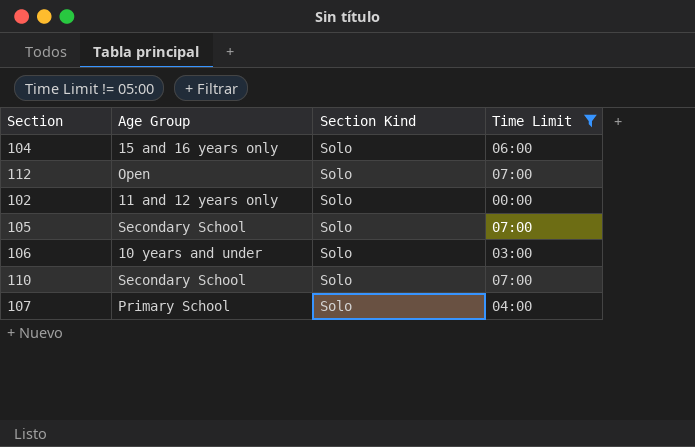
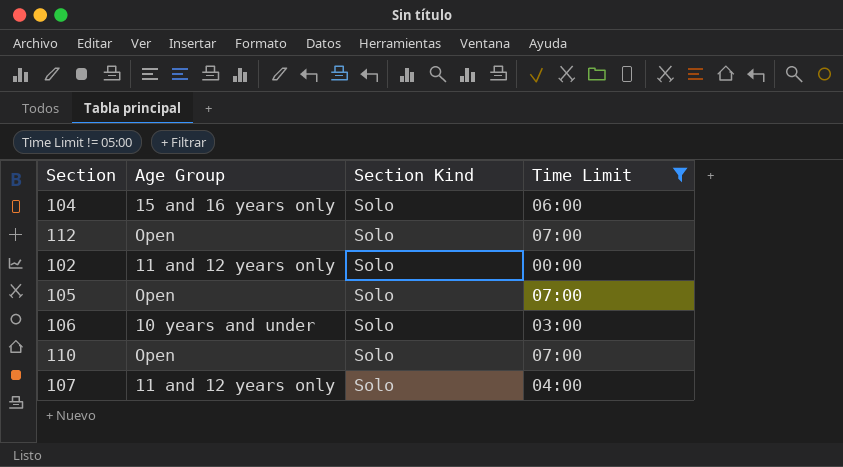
105 | Age Group: Secondary School -> Open
110 | Age Group: Secondary School -> Open
107 | Age Group: Primary School -> 11 and 12 years only

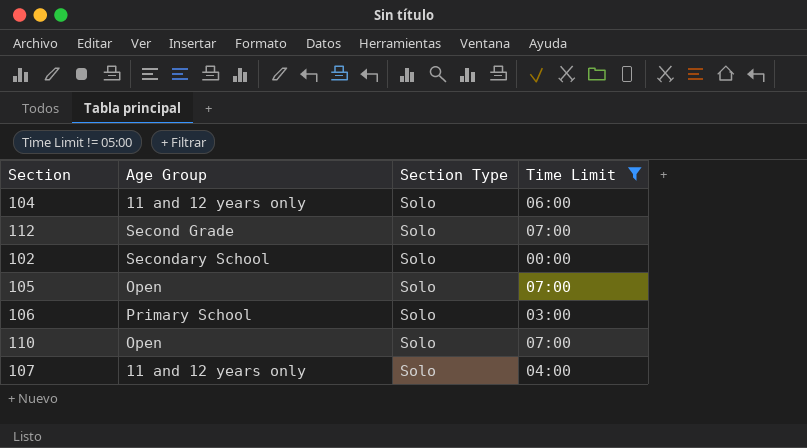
column name: Section Kind -> Section Type
104 | Age Group: 15 and 16 years only -> 11 and 12 years only
112 | Age Group: Open -> Second Grade
102 | Age Group: 11 and 12 years only -> Secondary School
106 | Age Group: 10 years and under -> Primary School

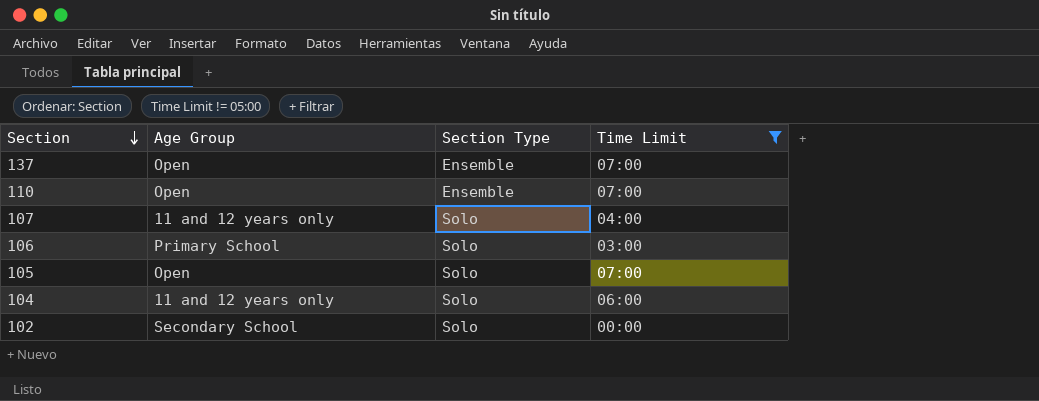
row order: none -> Section descending
row 112: Second Grade | Solo | 07:00 -> none
row 137: none -> Open | Ensemble | 07:00
110 | Section Type: Solo -> Ensemble

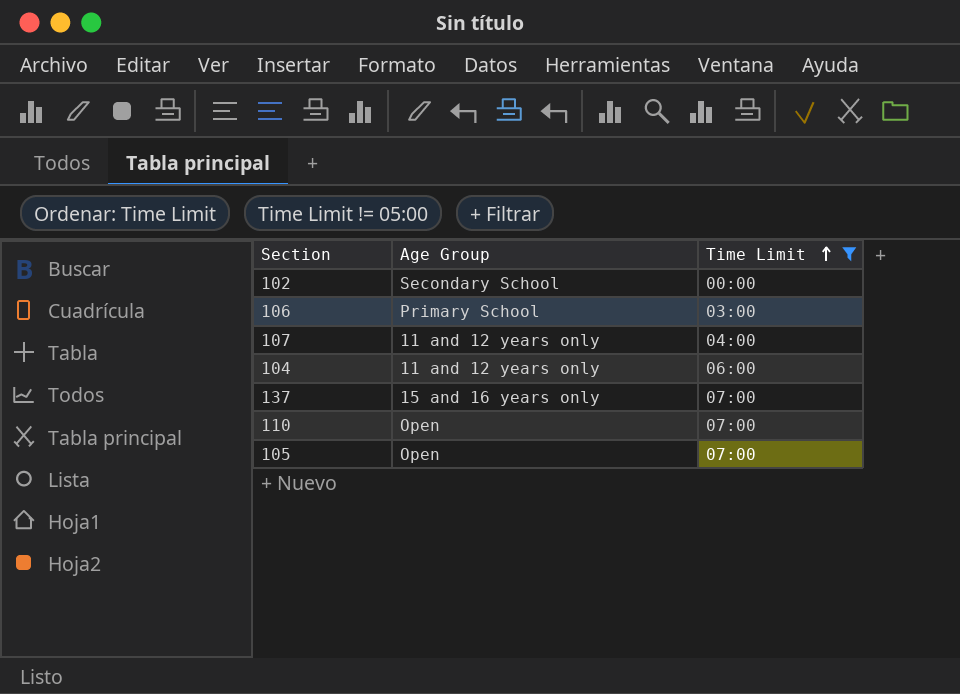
row order: Section descending -> Time Limit ascending
column Section Type | position: 3 -> none
137 | Age Group: Open -> 15 and 16 years only

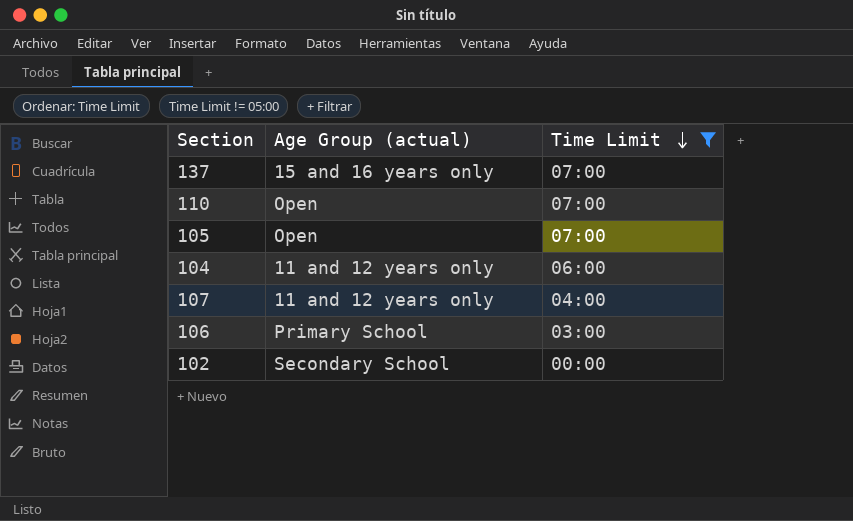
row order: Time Limit ascending -> Time Limit descending
column name: Age Group -> Age Group (actual)

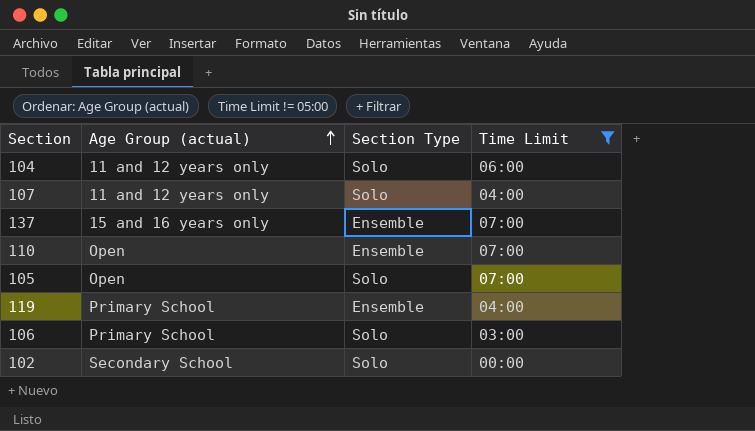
row order: Time Limit descending -> Age Group (actual) ascending
column Section Type | position: none -> 3
row 119: none -> Primary School | Ensemble | 04:00

